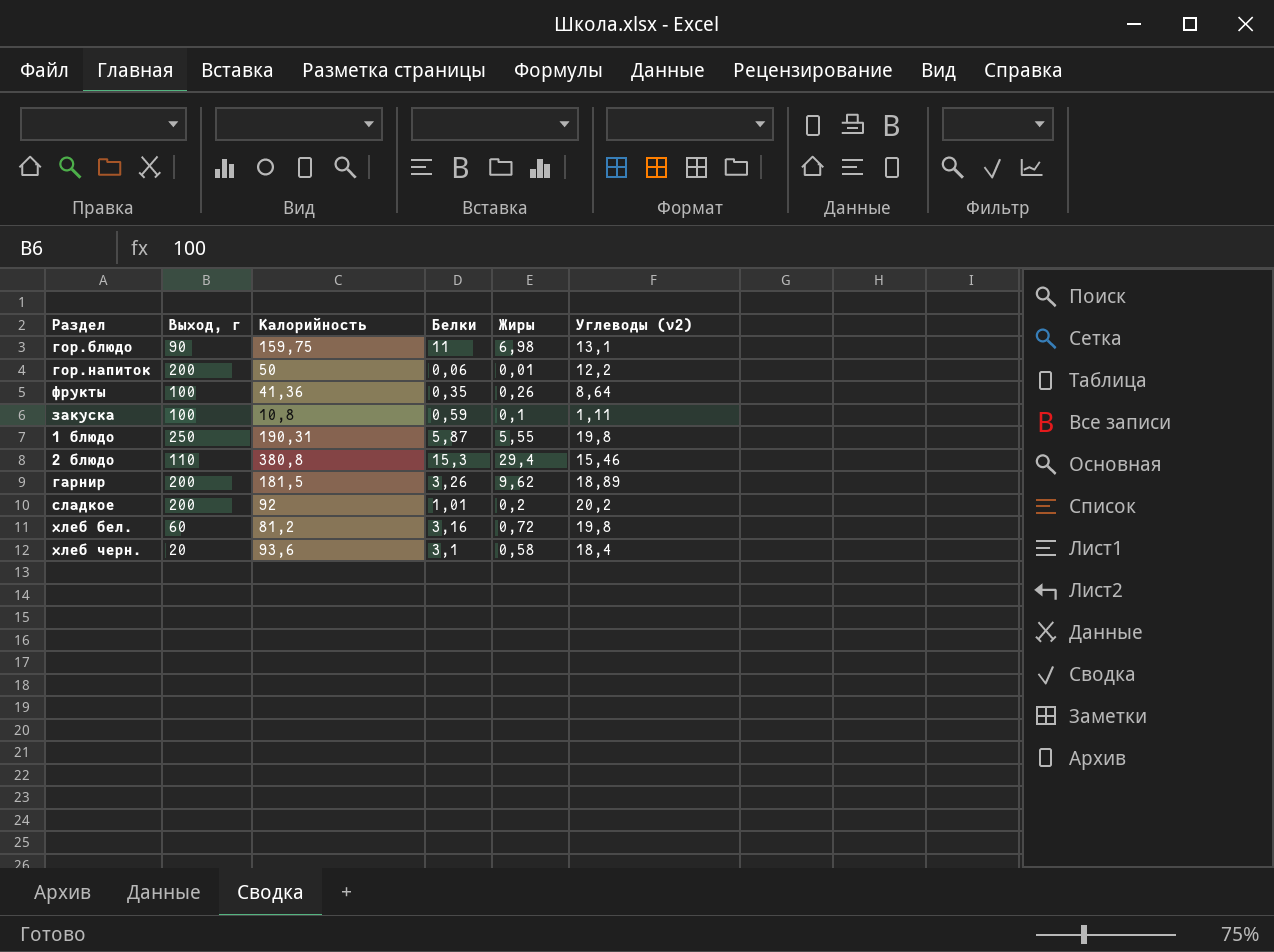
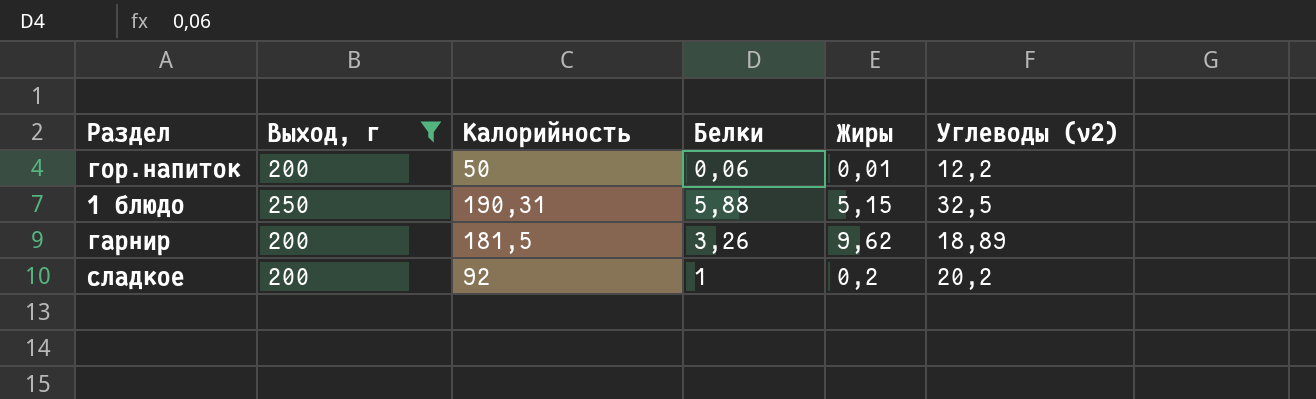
filter: none -> Выход, г >= 200
1 блюдо | Белки: 5,87 -> 5,88
1 блюдо | Жиры: 5,55 -> 5,15
1 блюдо | Углеводы (v2): 19,8 -> 32,5
сладкое | Белки: 1,01 -> 1

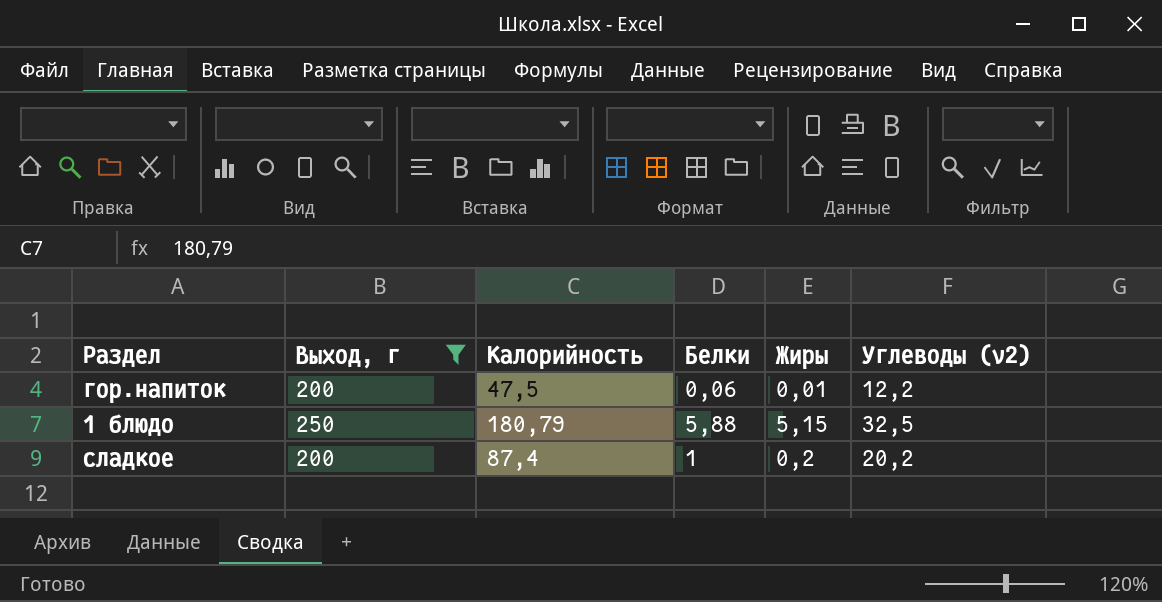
row гарнир: 200 | 181,5 | 3,26 | 9,62 | 18,89 -> none
гор.напиток | Калорийность: 50 -> 47,5
1 блюдо | Калорийность: 190,31 -> 180,79
сладкое | Калорийность: 92 -> 87,4

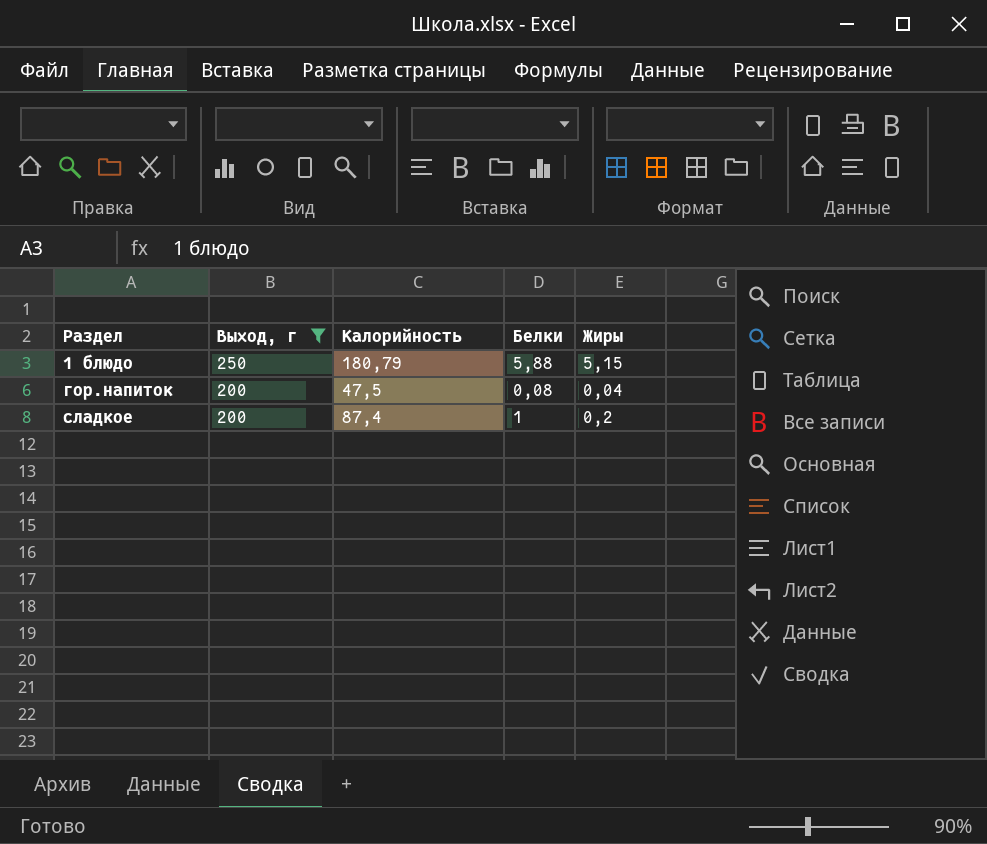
row order: none -> Раздел ascending
column Углеводы (v2) | position: 6 -> none
гор.напиток | Белки: 0,06 -> 0,08
гор.напиток | Жиры: 0,01 -> 0,04

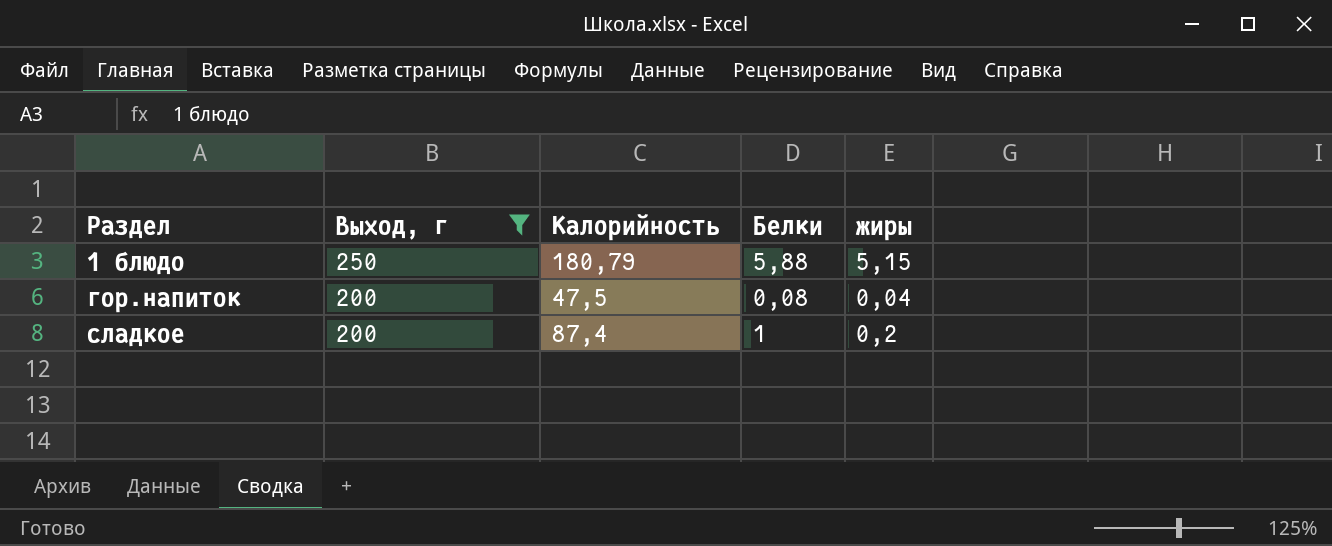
column name: Жиры -> жиры

